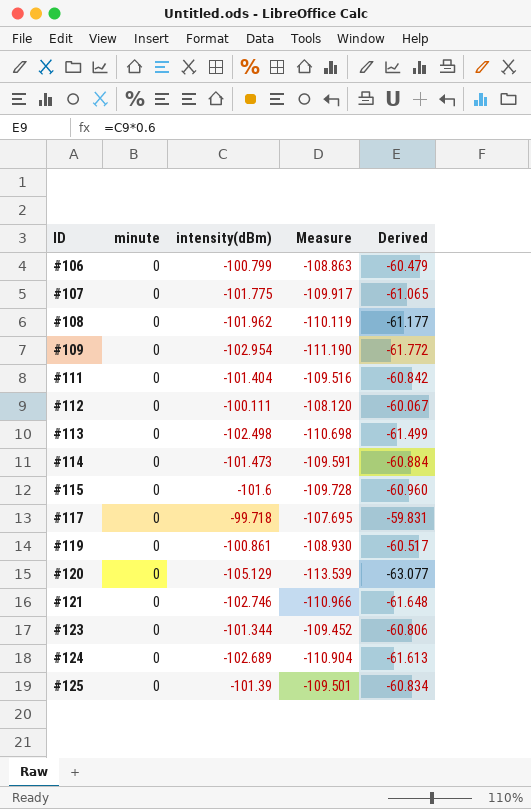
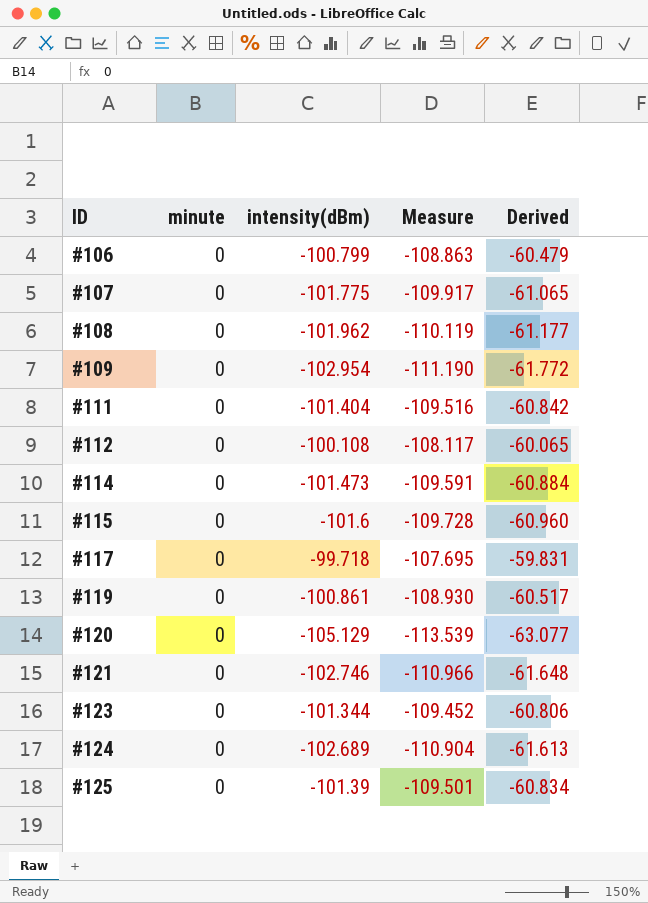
row #113: 0 | -102.498 | -110.698 | -61.499 -> none
#112 | intensity(dBm): -100.111 -> -100.108
#112 | Measure: -108.120 -> -108.117
#112 | Derived: -60.067 -> -60.065

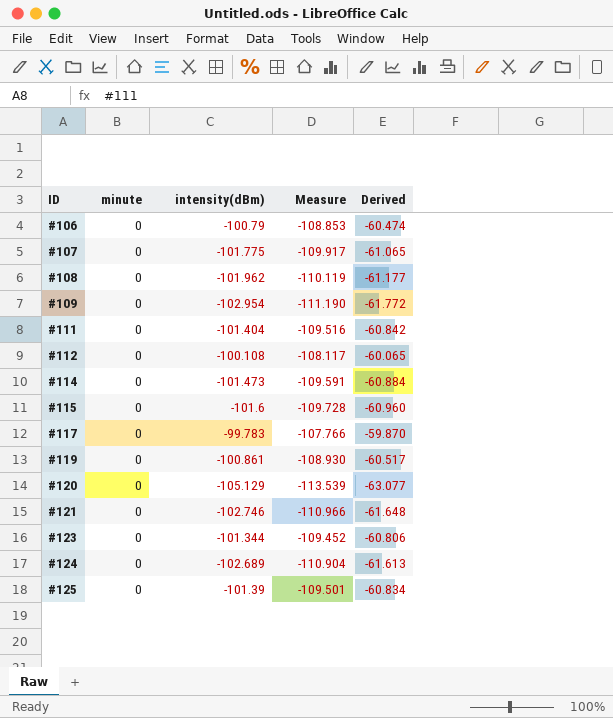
#106 | intensity(dBm): -100.799 -> -100.79
#106 | Measure: -108.863 -> -108.853
#106 | Derived: -60.479 -> -60.474
#117 | intensity(dBm): -99.718 -> -99.783
#117 | Measure: -107.695 -> -107.766
#117 | Derived: -59.831 -> -59.870

